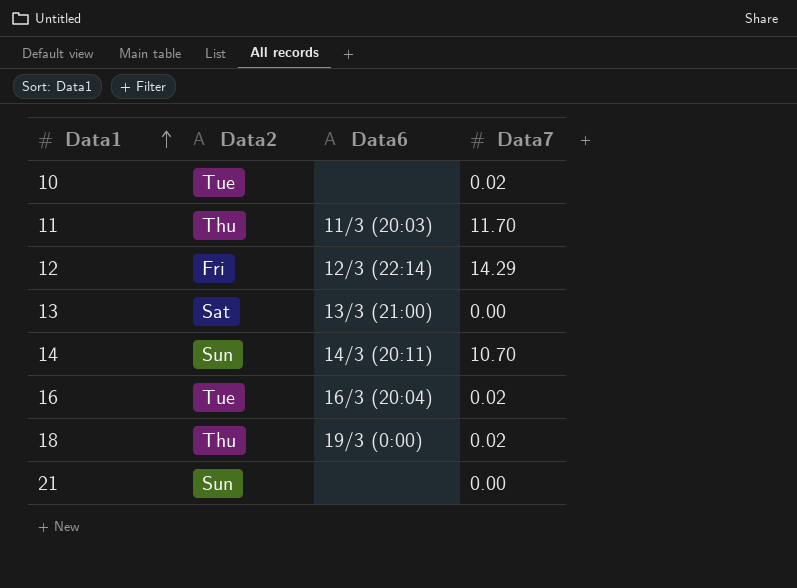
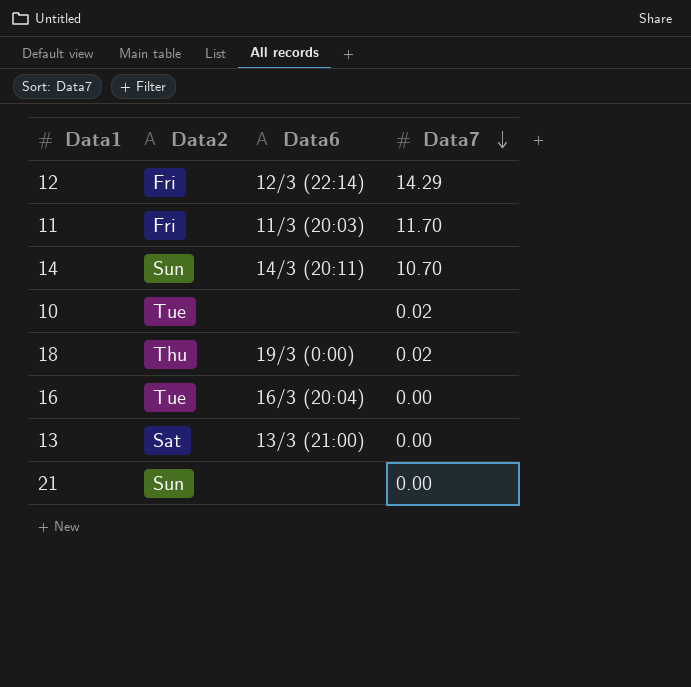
row order: Data1 ascending -> Data7 descending
11 | Data2: Thu -> Fri
16 | Data7: 0.02 -> 0.00

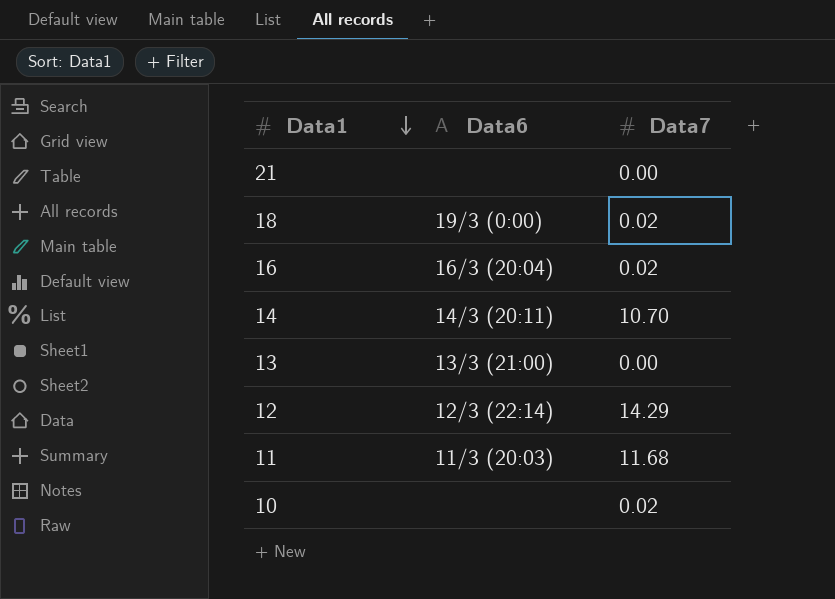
row order: Data7 descending -> Data1 descending
column Data2 | position: 2 -> none
16 | Data7: 0.00 -> 0.02
11 | Data7: 11.70 -> 11.68

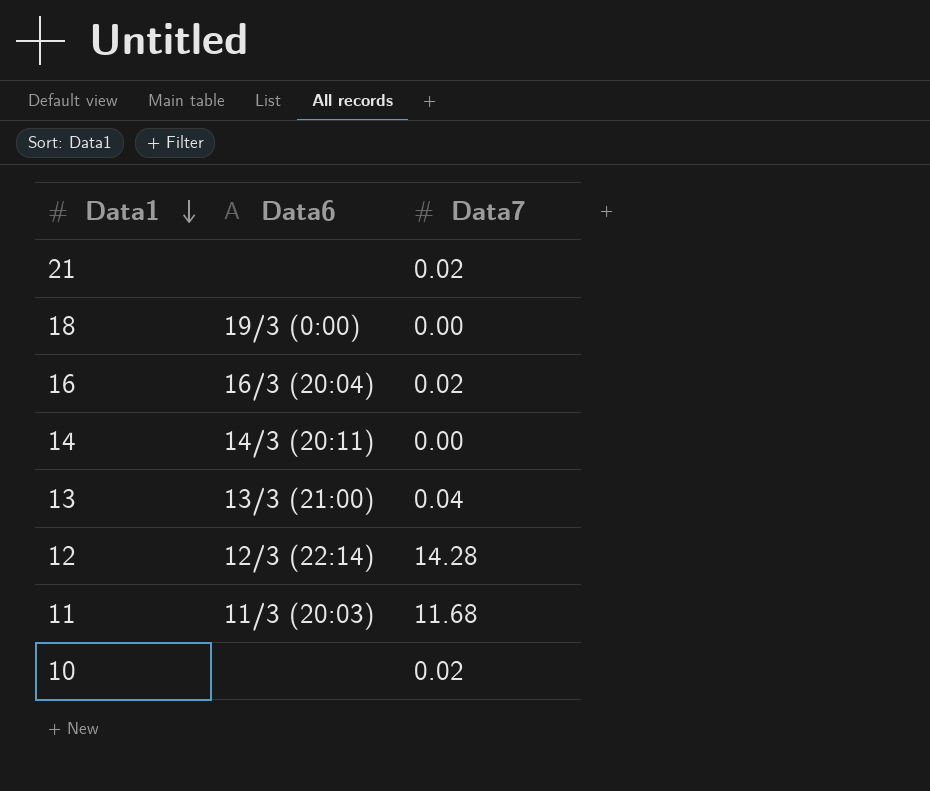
21 | Data7: 0.00 -> 0.02
18 | Data7: 0.02 -> 0.00
14 | Data7: 10.70 -> 0.00
13 | Data7: 0.00 -> 0.04
12 | Data7: 14.29 -> 14.28

